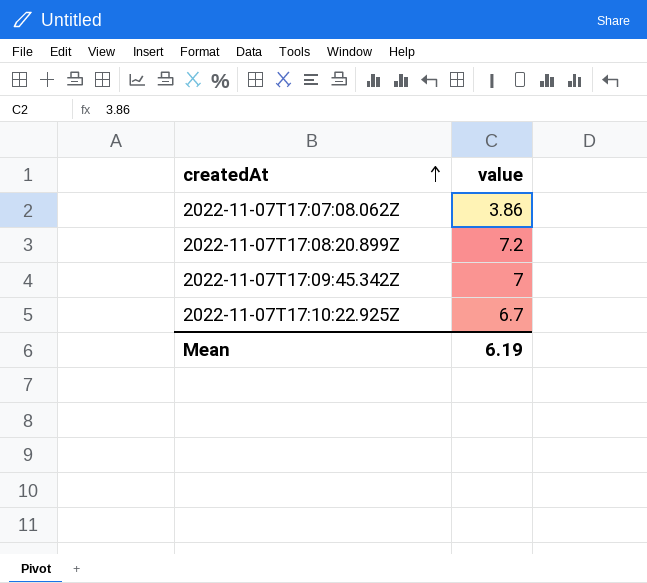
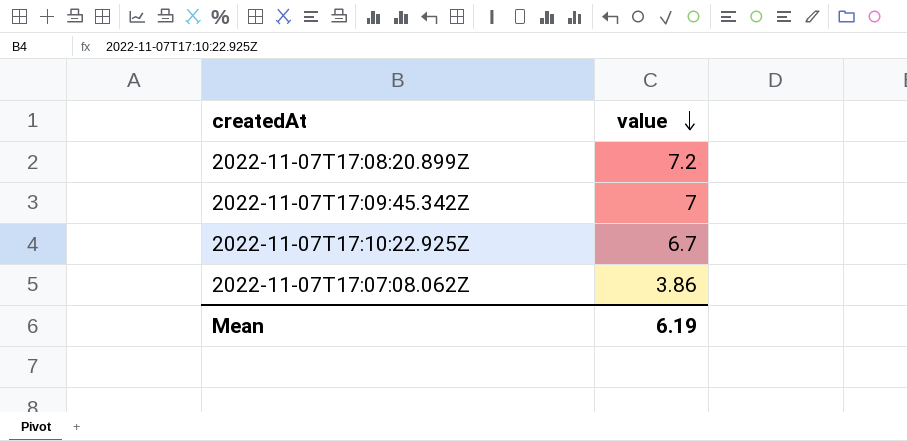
row order: createdAt ascending -> value descending

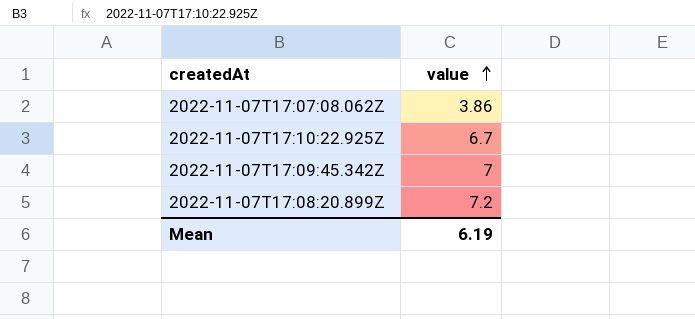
row order: value descending -> value ascending

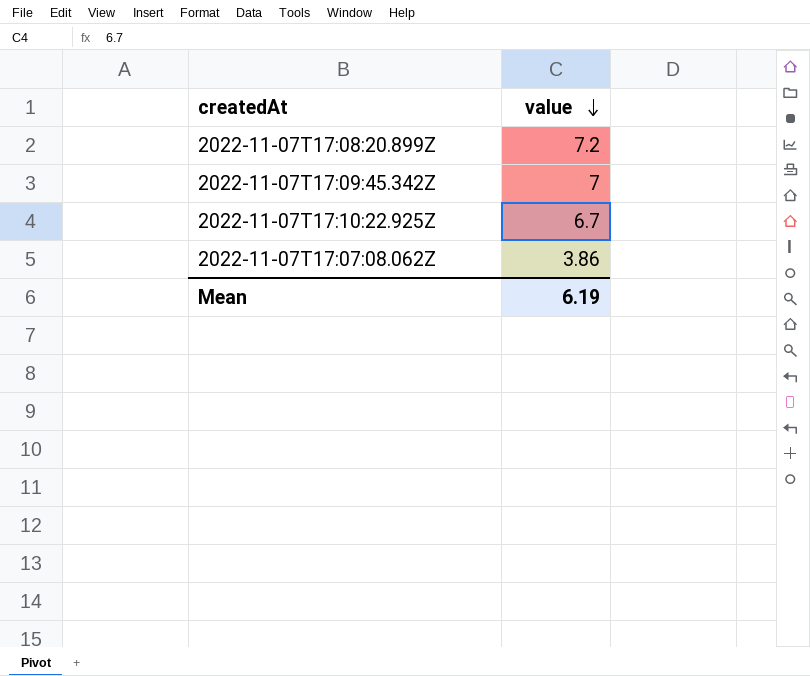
row order: value ascending -> value descending

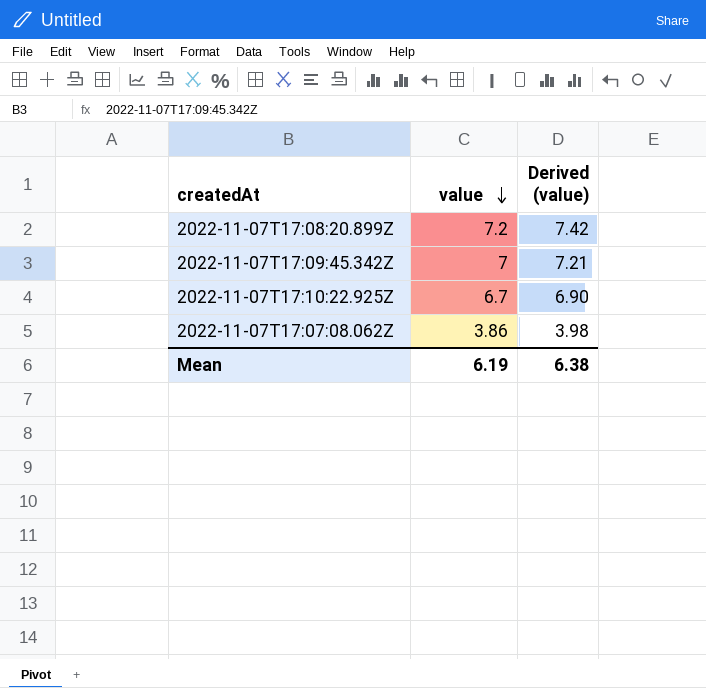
column Derived (value) | formula: none -> [value] * 1.03

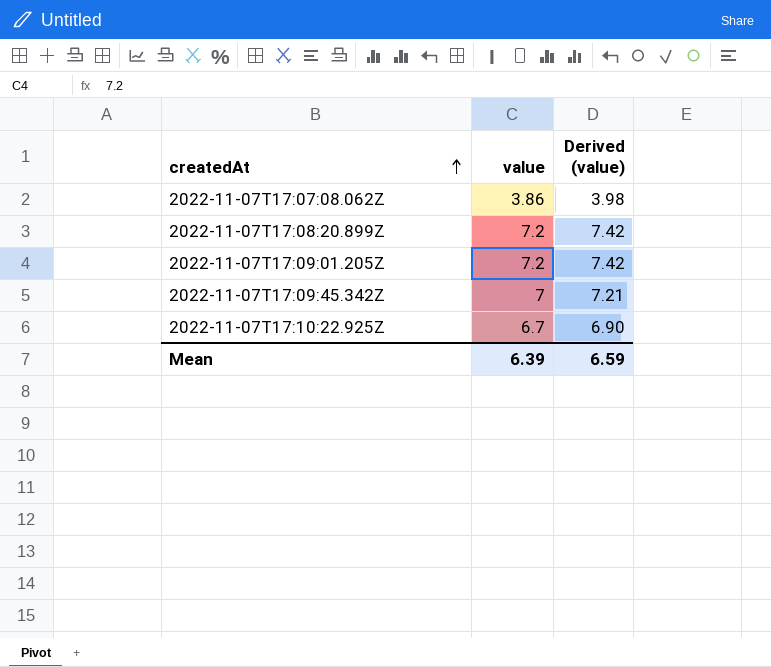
row order: value descending -> createdAt ascending
row 2022-11-07T17:09:01.205Z: none -> 7.2 | 7.42
Mean | value: 6.19 -> 6.39
Mean | Derived (value): 6.38 -> 6.59

